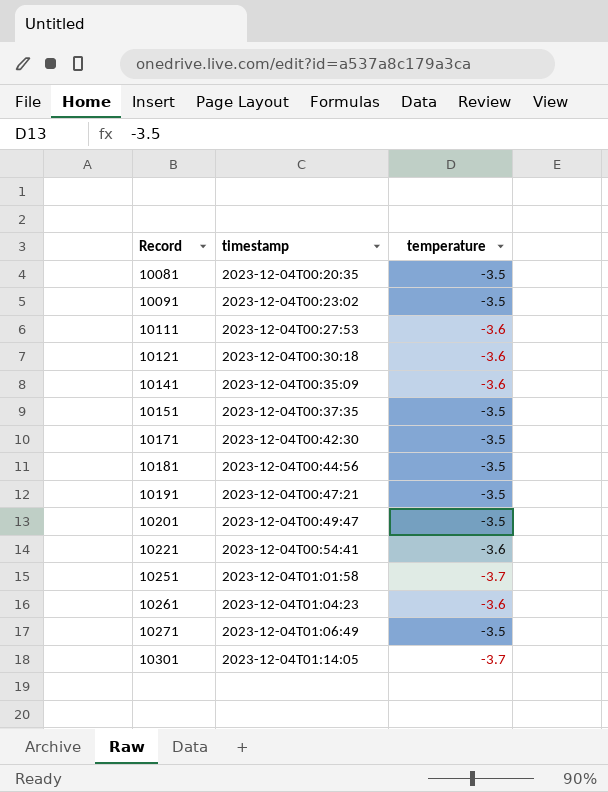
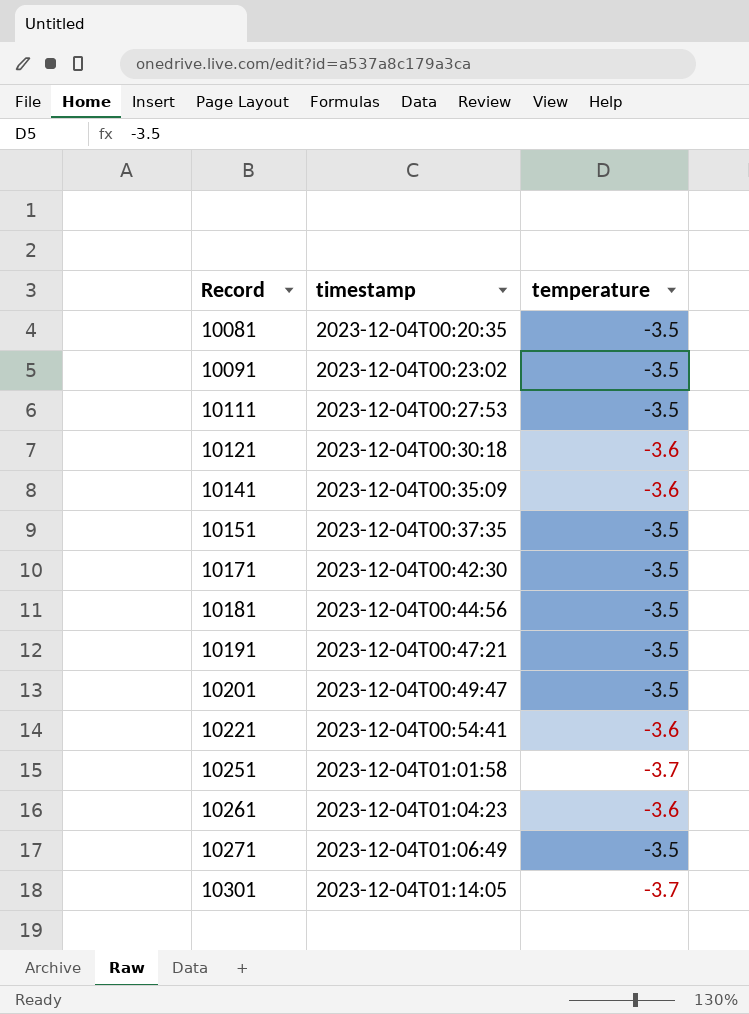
10111 | temperature: -3.6 -> -3.5

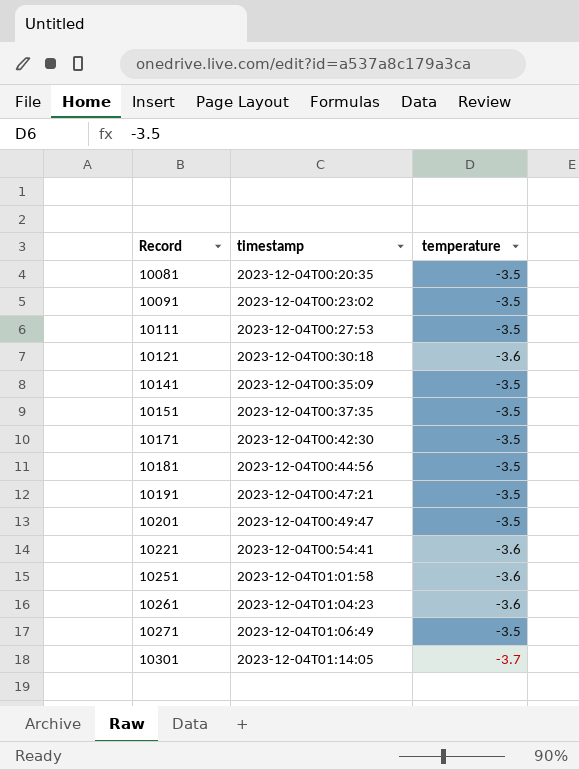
10141 | temperature: -3.6 -> -3.5
10251 | temperature: -3.7 -> -3.6

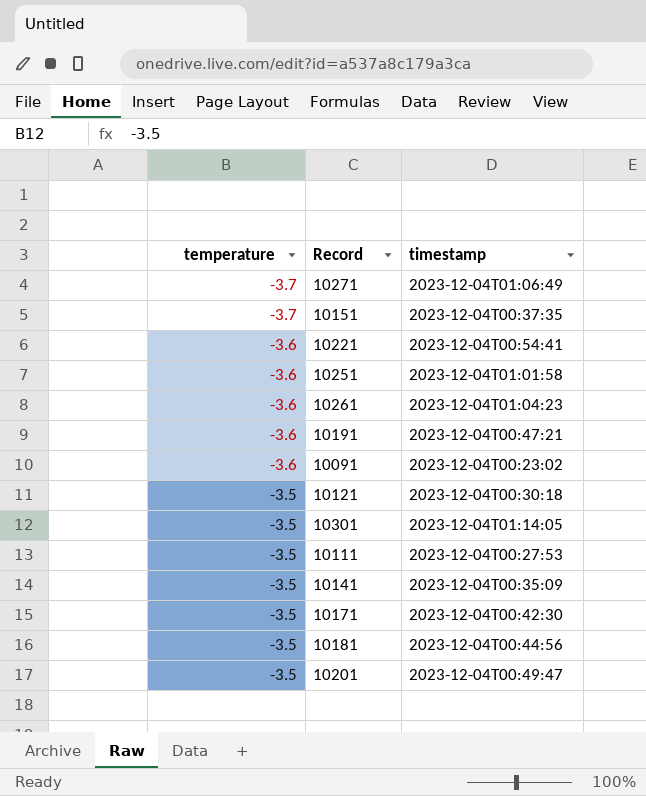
row order: Record ascending -> temperature ascending
column temperature | position: 3 -> 1
row 10081: 2023-12-04T00:20:35 | -3.5 -> none
10271 | temperature: -3.5 -> -3.7
10151 | temperature: -3.5 -> -3.7
10191 | temperature: -3.5 -> -3.6
10091 | temperature: -3.5 -> -3.6
10121 | temperature: -3.6 -> -3.5
10301 | temperature: -3.7 -> -3.5

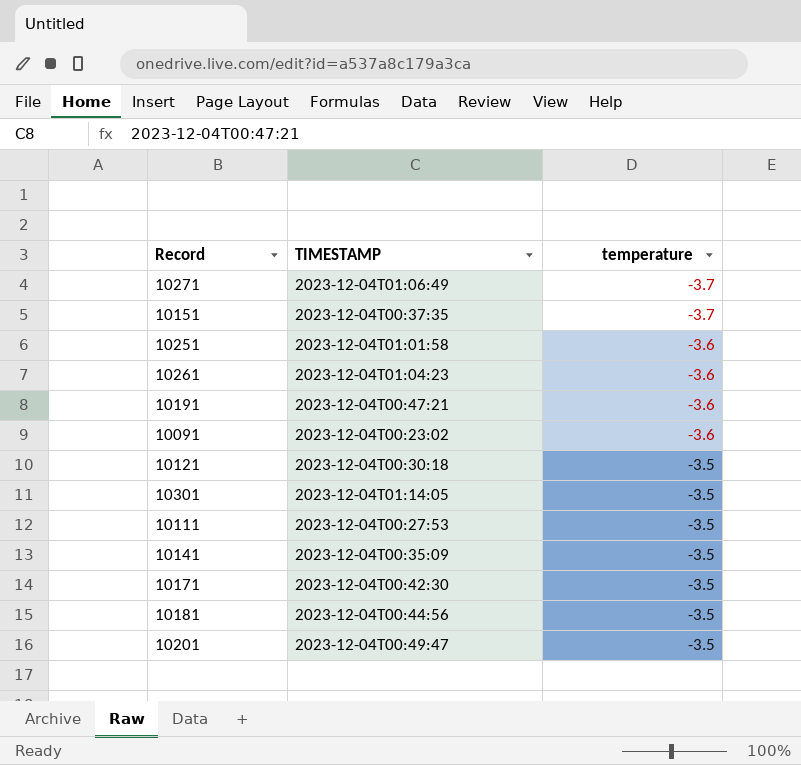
column name: timestamp -> TIMESTAMP
column temperature | position: 1 -> 3
row 10221: -3.6 | 2023-12-04T00:54:41 -> none

